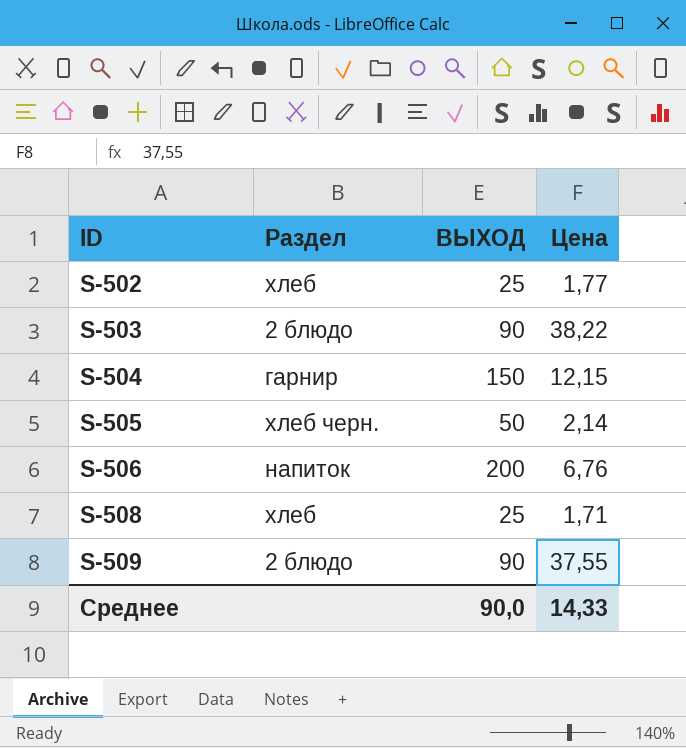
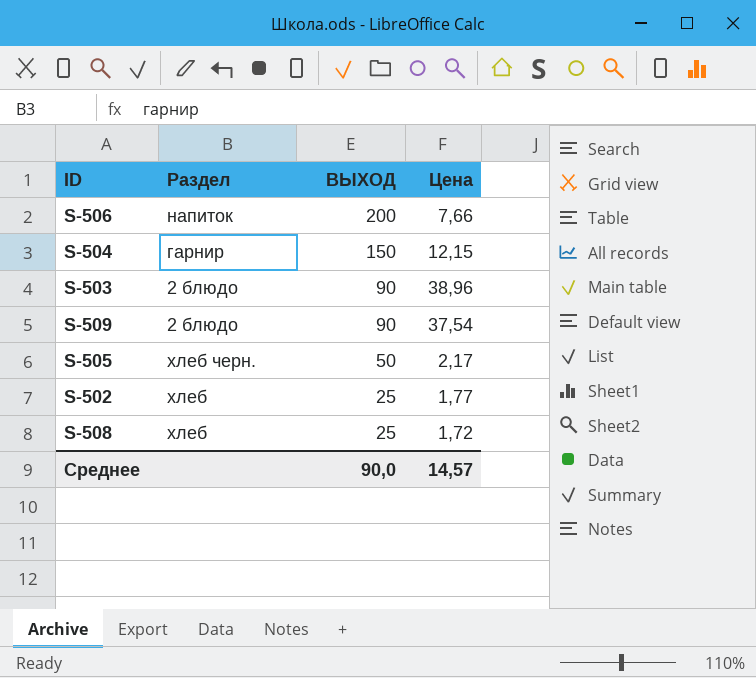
row order: ID ascending -> ВЫХОД descending
S-506 | Цена: 6,76 -> 7,66
S-503 | Цена: 38,22 -> 38,96
S-509 | Цена: 37,55 -> 37,54
S-505 | Цена: 2,14 -> 2,17
S-508 | Цена: 1,71 -> 1,72
Среднее | Цена: 14,33 -> 14,57

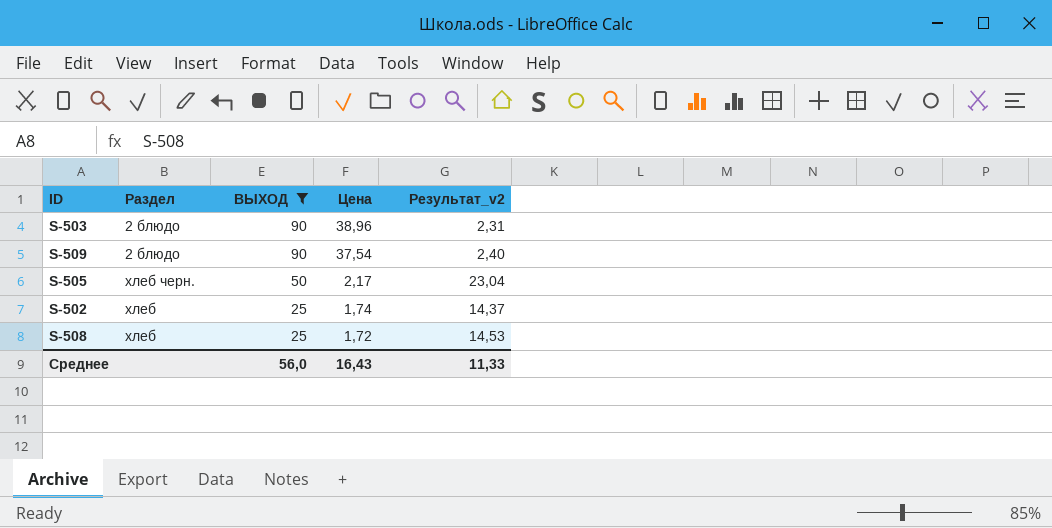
filter: none -> ВЫХОД <= 90
column Результат_v2 | formula: none -> [ВЫХОД] / [Цена]
S-502 | Цена: 1,77 -> 1,74
Среднее | ВЫХОД: 90,0 -> 56,0
Среднее | Цена: 14,57 -> 16,43

